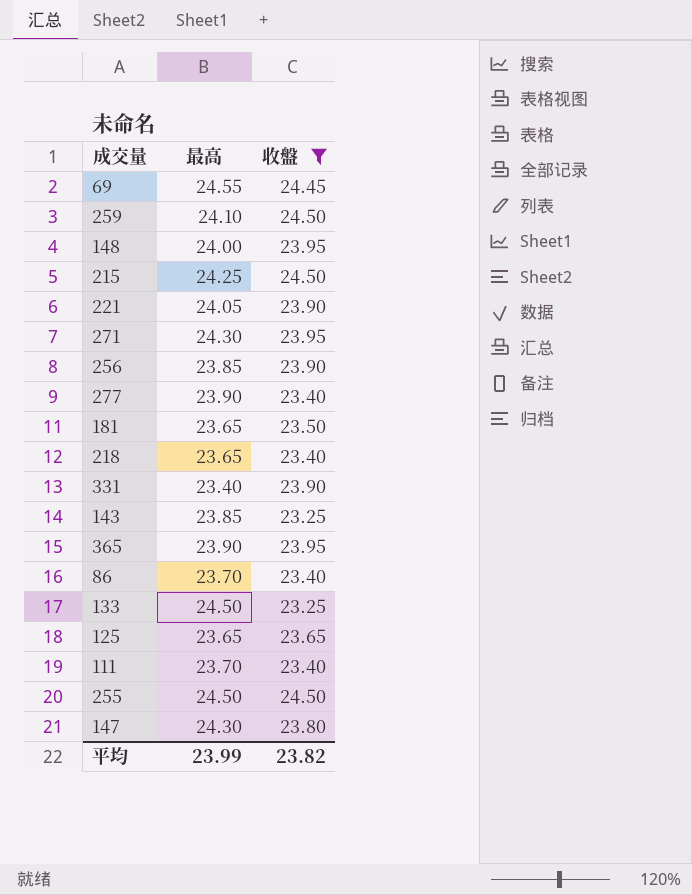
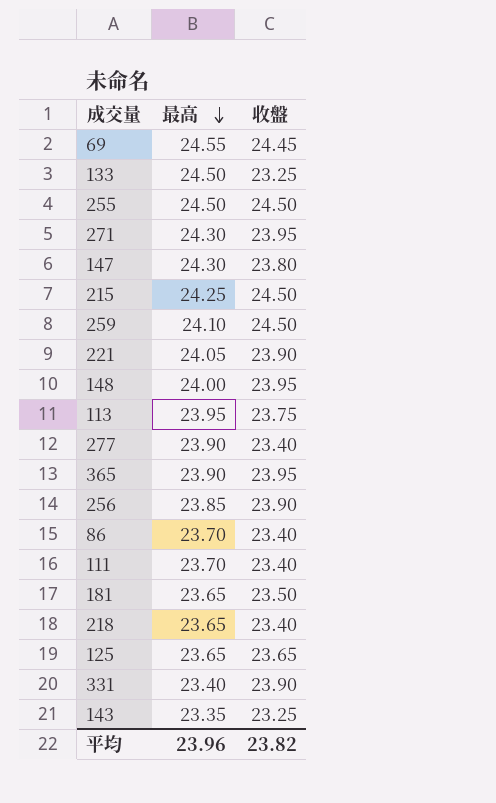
filter: 收盤 != 23.75 -> none
row order: none -> 最高 descending
143 | 最高: 23.85 -> 23.35
平均 | 最高: 23.99 -> 23.96

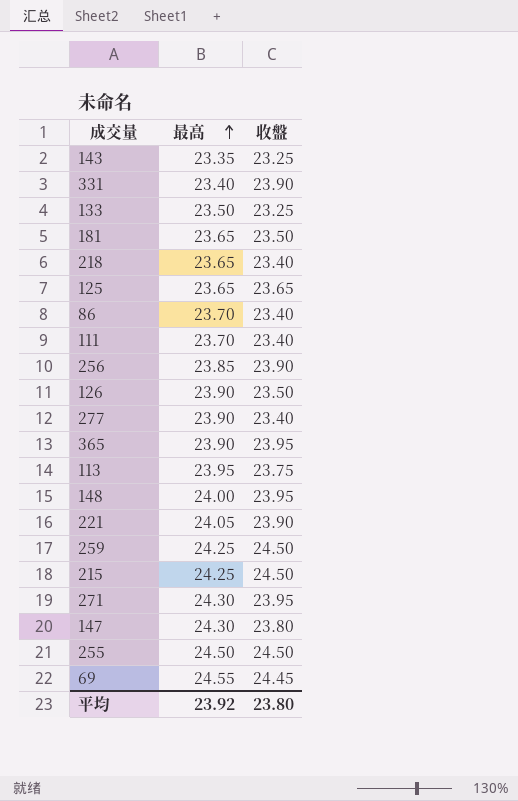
row order: 最高 descending -> 最高 ascending
133 | 最高: 24.50 -> 23.50
row 126: none -> 23.90 | 23.50
259 | 最高: 24.10 -> 24.25
平均 | 最高: 23.96 -> 23.92
平均 | 收盤: 23.82 -> 23.80

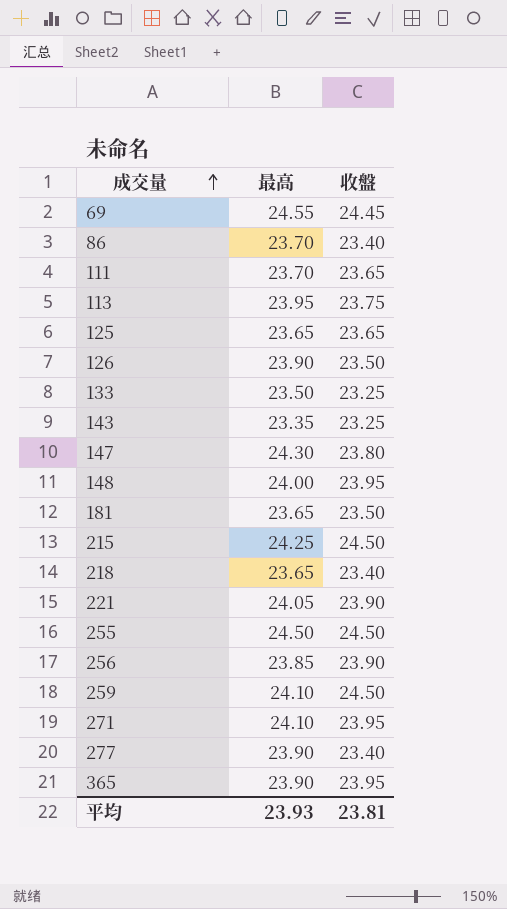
row order: 最高 ascending -> 成交量 ascending
row 331: 23.40 | 23.90 -> none
111 | 收盤: 23.40 -> 23.65
259 | 最高: 24.25 -> 24.10
271 | 最高: 24.30 -> 24.10
平均 | 最高: 23.92 -> 23.93
平均 | 收盤: 23.80 -> 23.81

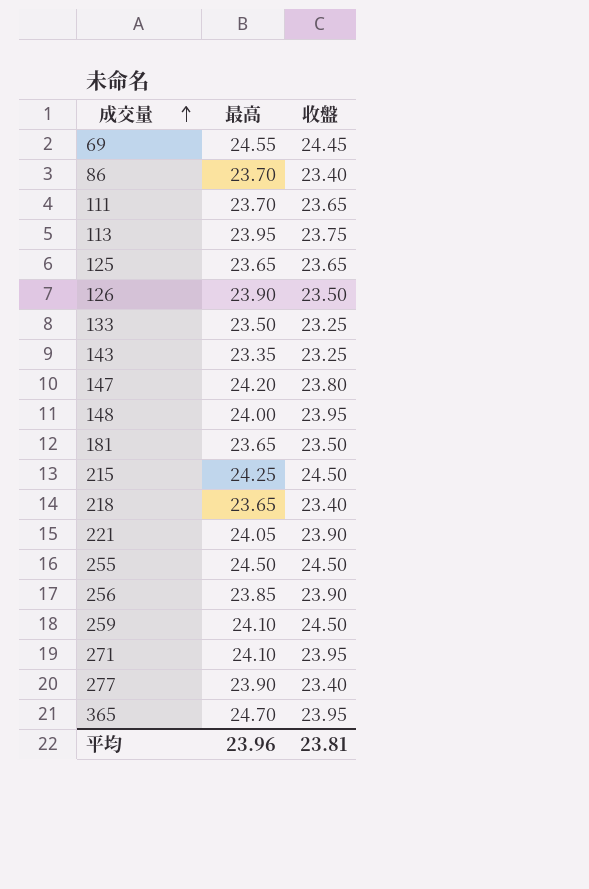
147 | 最高: 24.30 -> 24.20
365 | 最高: 23.90 -> 24.70
平均 | 最高: 23.93 -> 23.96

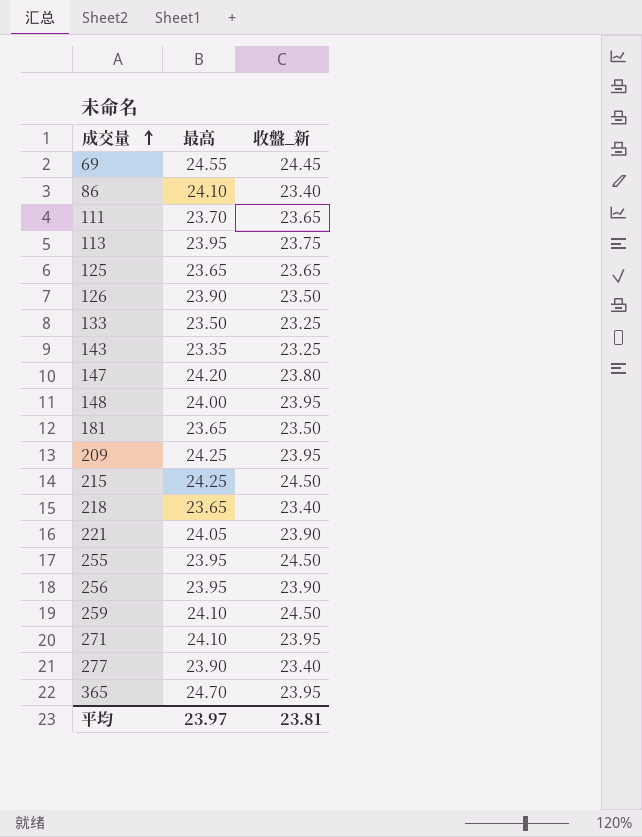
column name: 收盤 -> 收盤_新
86 | 最高: 23.70 -> 24.10
row 209: none -> 24.25 | 23.95
255 | 最高: 24.50 -> 23.95
256 | 最高: 23.85 -> 23.95
平均 | 最高: 23.96 -> 23.97

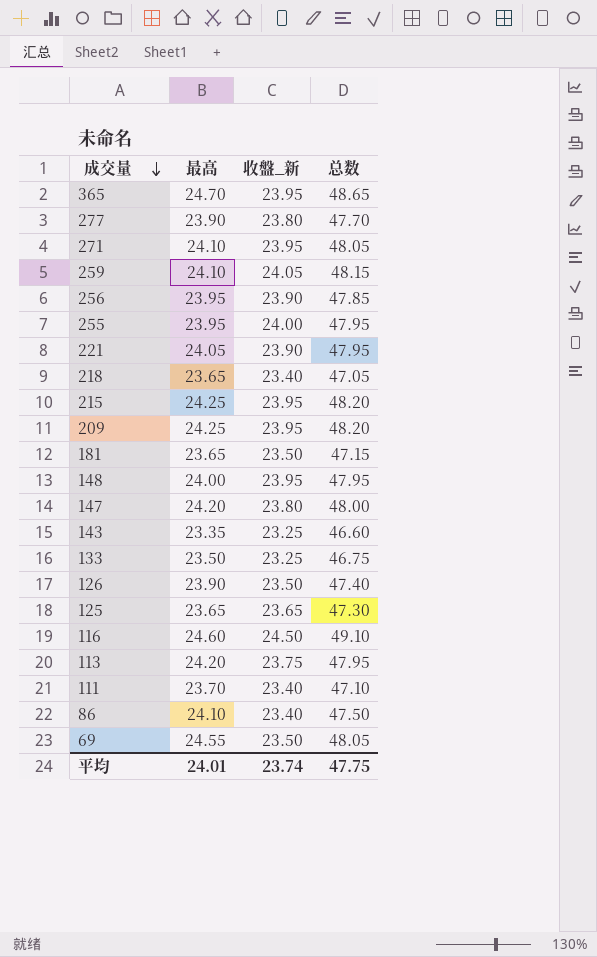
row order: 成交量 ascending -> 成交量 descending
column 总数 | formula: none -> [最高] + [收盤_新]
277 | 收盤_新: 23.40 -> 23.80
259 | 收盤_新: 24.50 -> 24.05
255 | 收盤_新: 24.50 -> 24.00
215 | 收盤_新: 24.50 -> 23.95
row 116: none -> 24.60 | 24.50 | 49.10
113 | 最高: 23.95 -> 24.20
111 | 收盤_新: 23.65 -> 23.40
69 | 收盤_新: 24.45 -> 23.50
平均 | 最高: 23.97 -> 24.01
平均 | 收盤_新: 23.81 -> 23.74

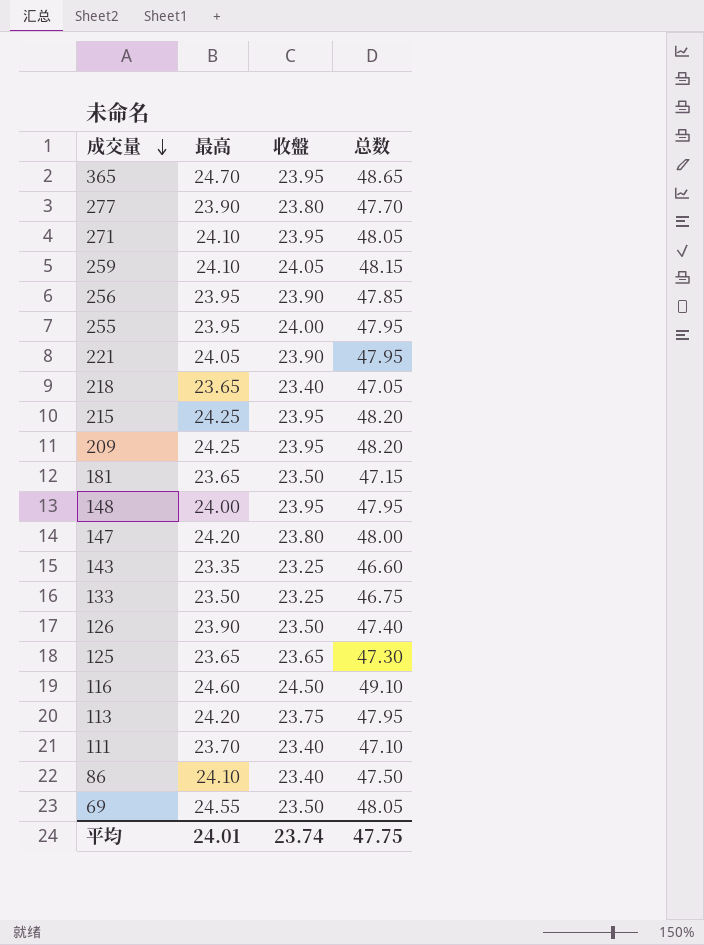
column name: 收盤_新 -> 收盤

